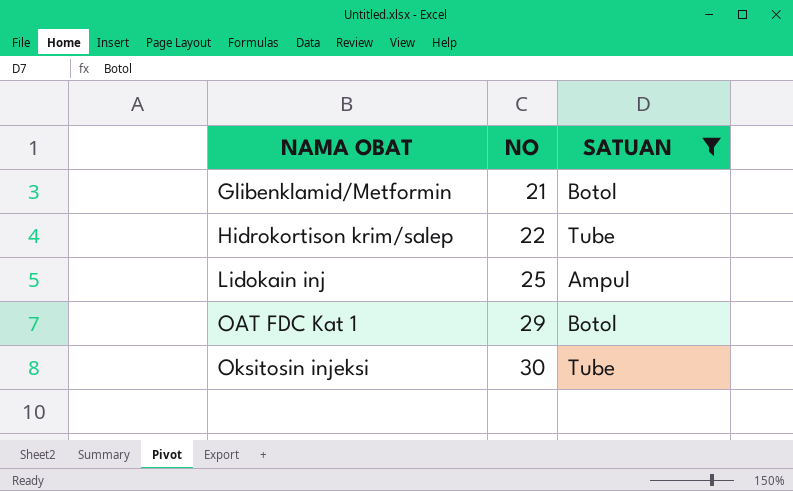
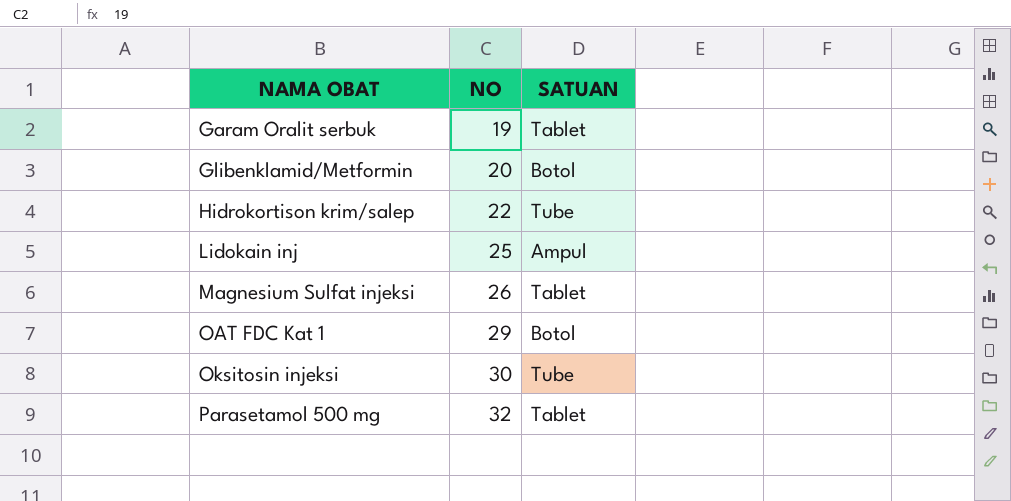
filter: SATUAN != Tablet -> none
Glibenklamid/Metformin | NO: 21 -> 20

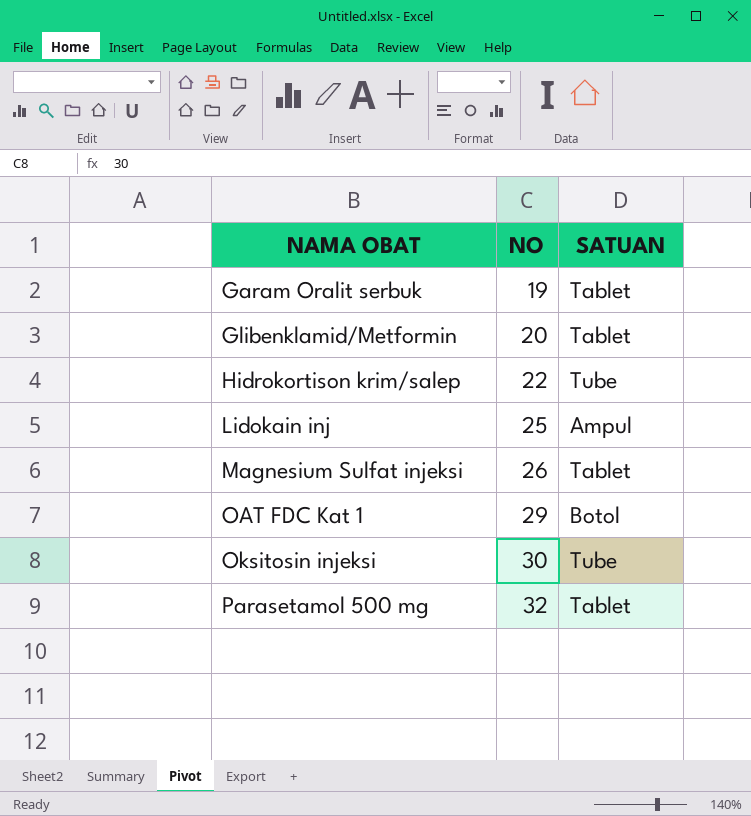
Glibenklamid/Metformin | SATUAN: Botol -> Tablet

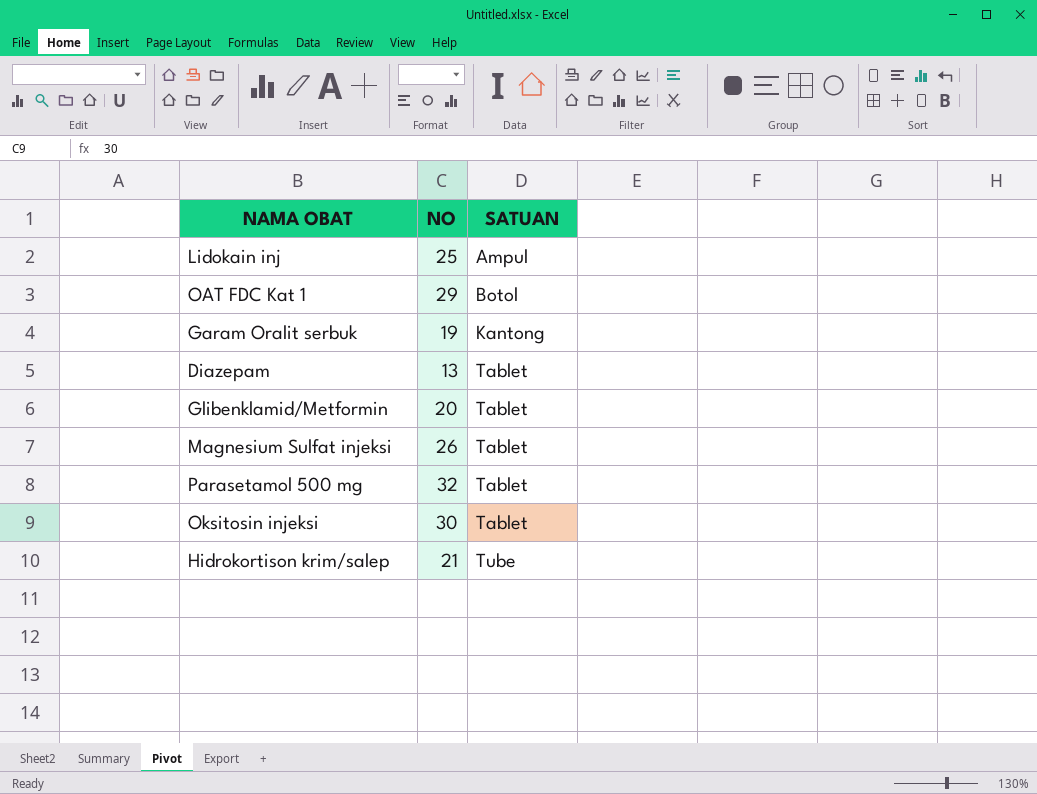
row order: NAMA OBAT ascending -> SATUAN ascending
Garam Oralit serbuk | SATUAN: Tablet -> Kantong
row Diazepam: none -> 13 | Tablet
Oksitosin injeksi | SATUAN: Tube -> Tablet
Hidrokortison krim/salep | NO: 22 -> 21

